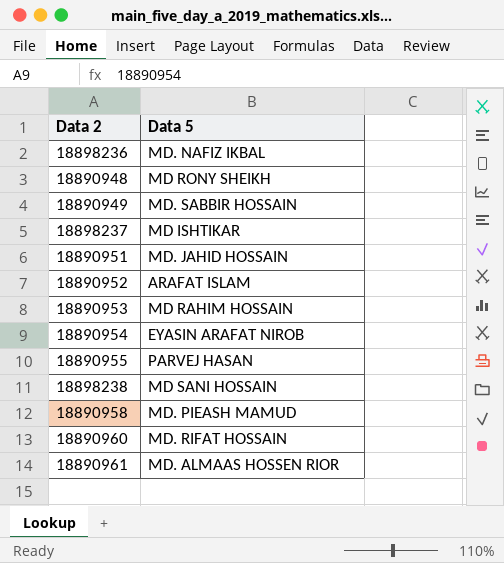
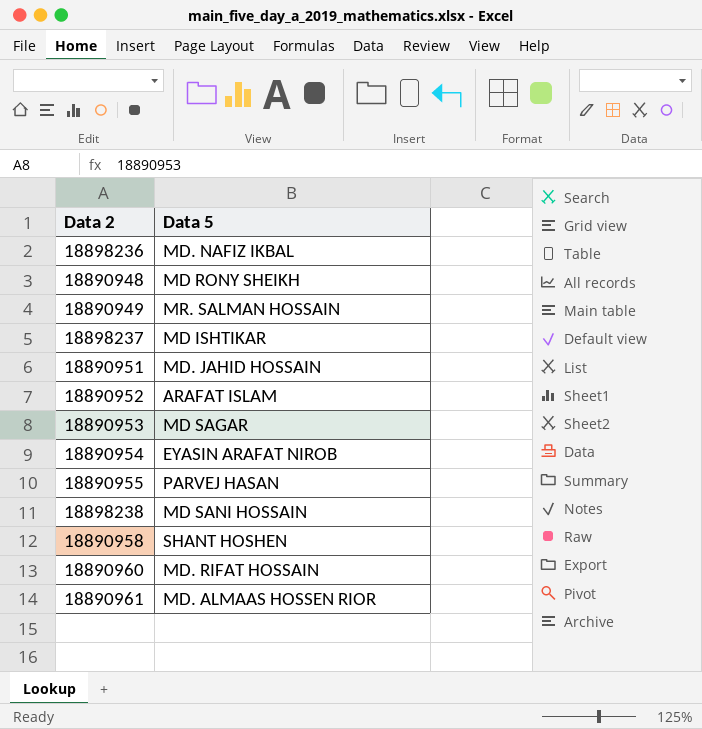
18890949 | Data 5: MD. SABBIR HOSSAIN -> MR. SALMAN HOSSAIN
18890953 | Data 5: MD RAHIM HOSSAIN -> MD SAGAR
18890958 | Data 5: MD. PIEASH MAMUD -> SHANT HOSHEN

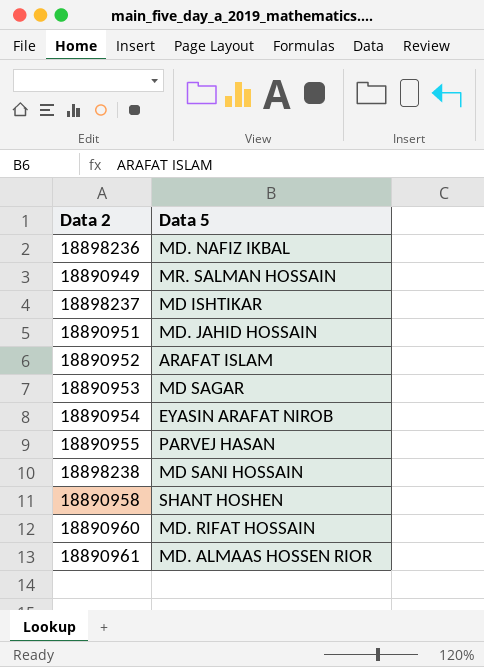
row 18890948: MD RONY SHEIKH -> none

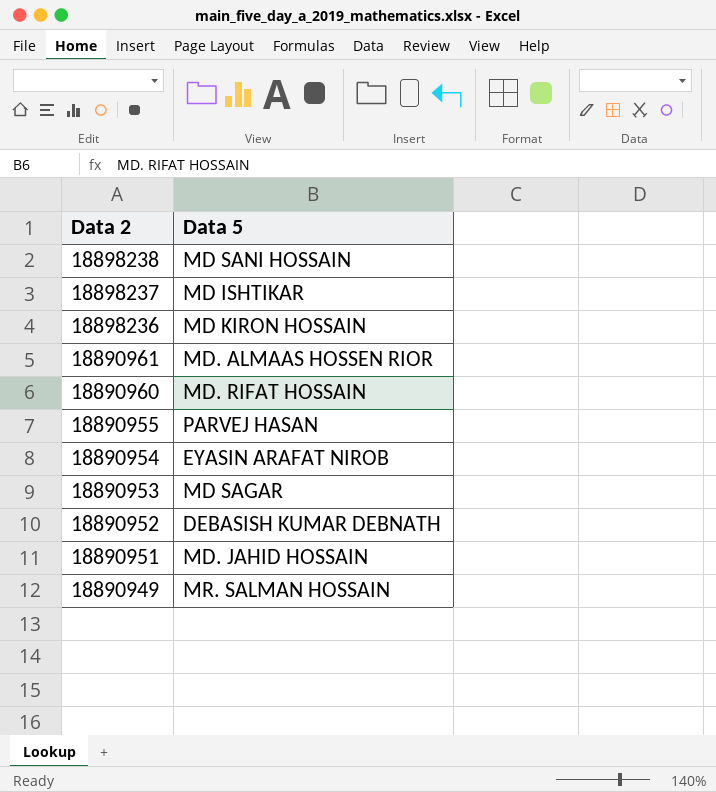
row order: none -> Data 2 descending
row 18890958: SHANT HOSHEN -> none
18898236 | Data 5: MD. NAFIZ IKBAL -> MD KIRON HOSSAIN
18890952 | Data 5: ARAFAT ISLAM -> DEBASISH KUMAR DEBNATH

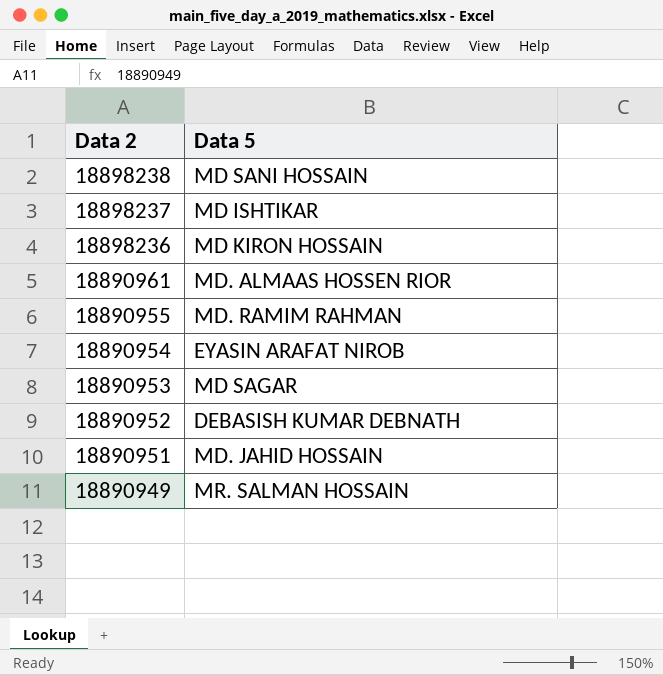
row 18890960: MD. RIFAT HOSSAIN -> none
18890955 | Data 5: PARVEJ HASAN -> MD. RAMIM RAHMAN

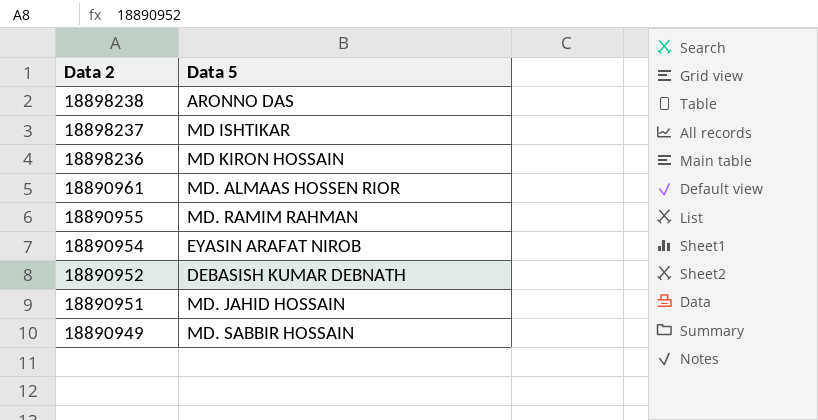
row 18890953: MD SAGAR -> none
18898238 | Data 5: MD SANI HOSSAIN -> ARONNO DAS
18890949 | Data 5: MR. SALMAN HOSSAIN -> MD. SABBIR HOSSAIN

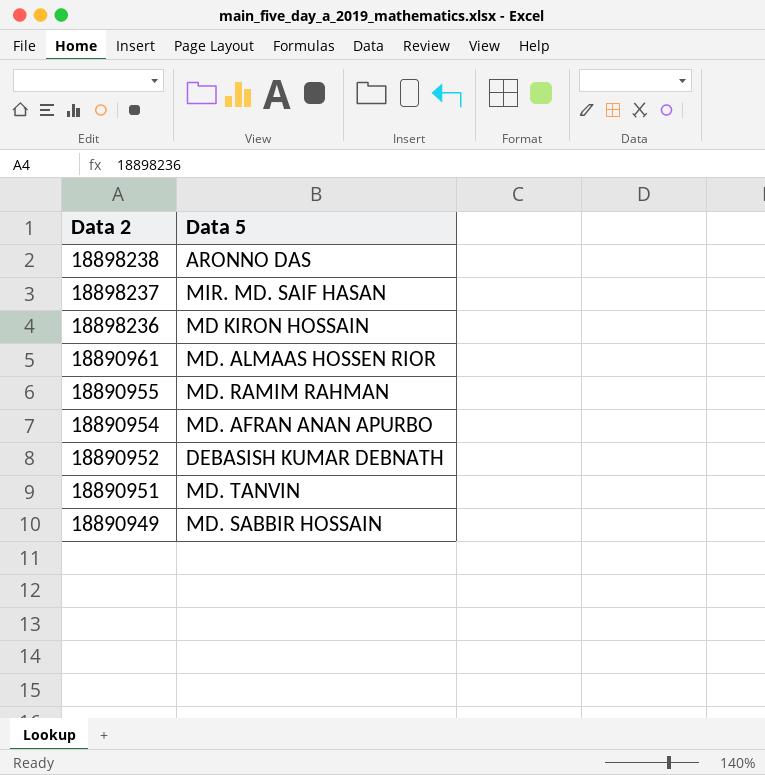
18898237 | Data 5: MD ISHTIKAR -> MIR. MD. SAIF HASAN
18890954 | Data 5: EYASIN ARAFAT NIROB -> MD. AFRAN ANAN APURBO
18890951 | Data 5: MD. JAHID HOSSAIN -> MD. TANVIN

